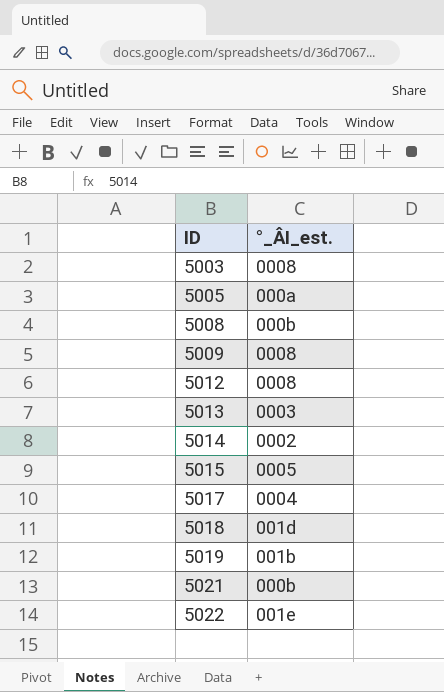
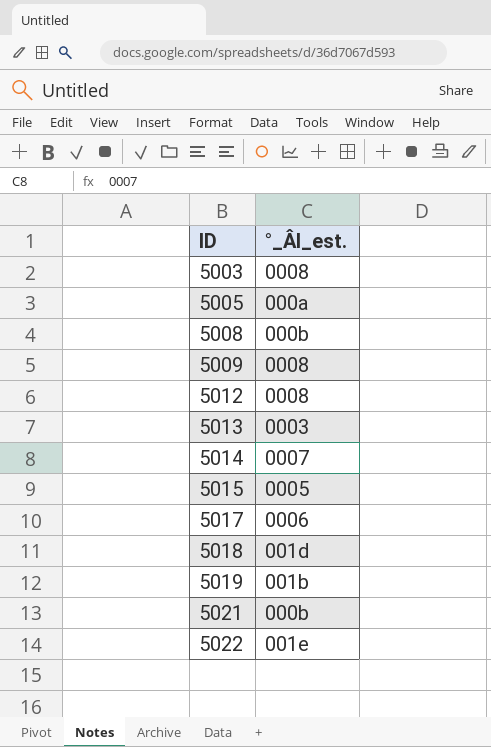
5014 | °_ÂI_est.: 0002 -> 0007
5017 | °_ÂI_est.: 0004 -> 0006

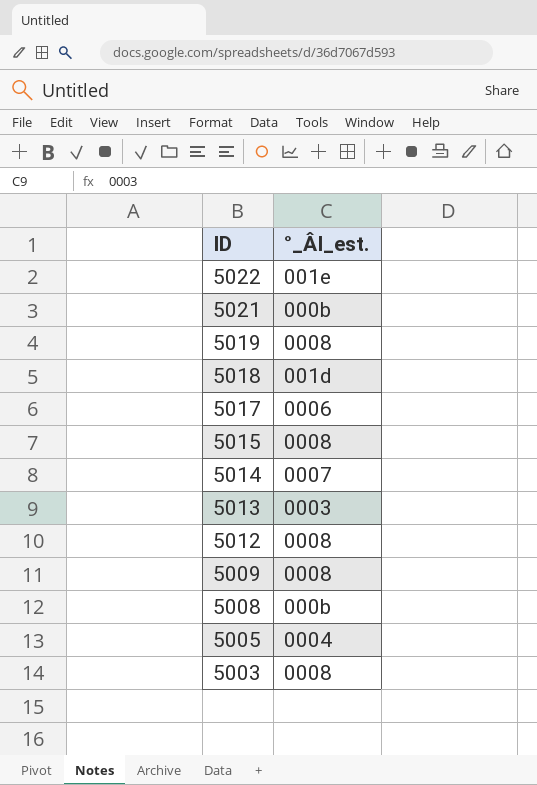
row order: ID ascending -> ID descending
5019 | °_ÂI_est.: 001b -> 0008
5015 | °_ÂI_est.: 0005 -> 0008
5005 | °_ÂI_est.: 000a -> 0004

